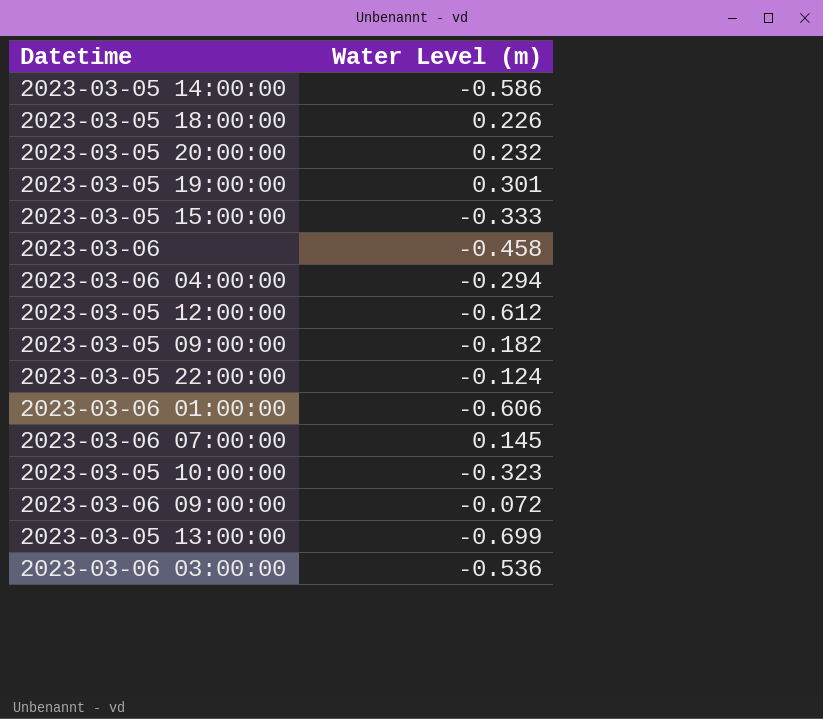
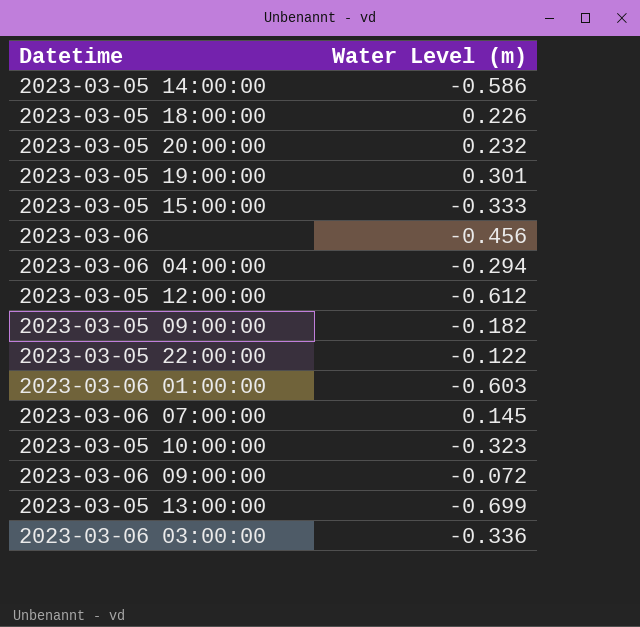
2023-03-06 | Water Level (m): -0.458 -> -0.456
2023-03-05 22:00:00 | Water Level (m): -0.124 -> -0.122
2023-03-06 01:00:00 | Water Level (m): -0.606 -> -0.603
2023-03-06 03:00:00 | Water Level (m): -0.536 -> -0.336

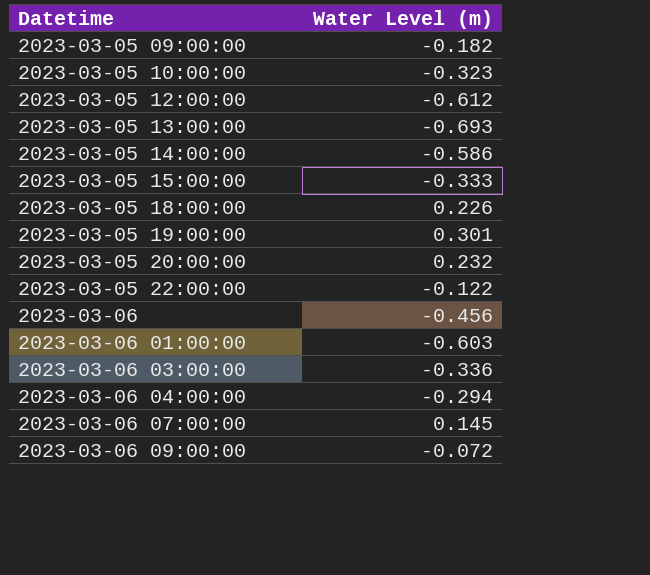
row order: none -> Datetime ascending
2023-03-05 13:00:00 | Water Level (m): -0.699 -> -0.693

